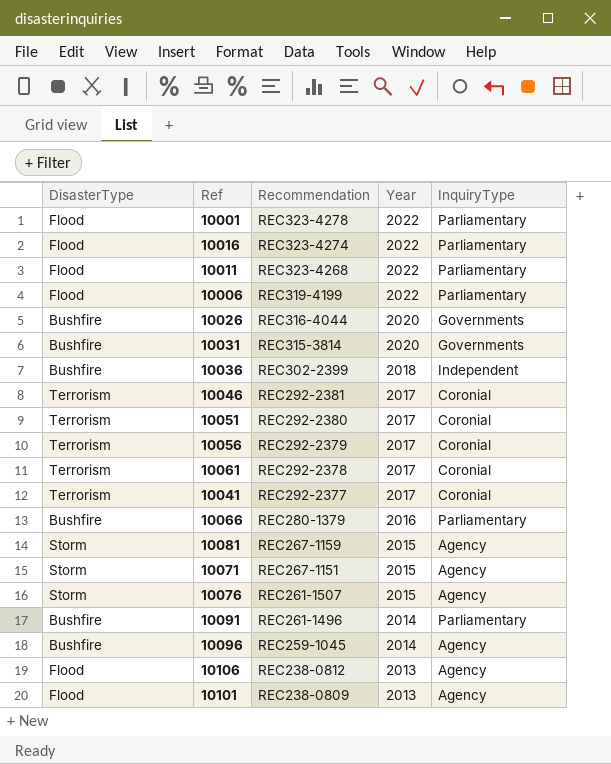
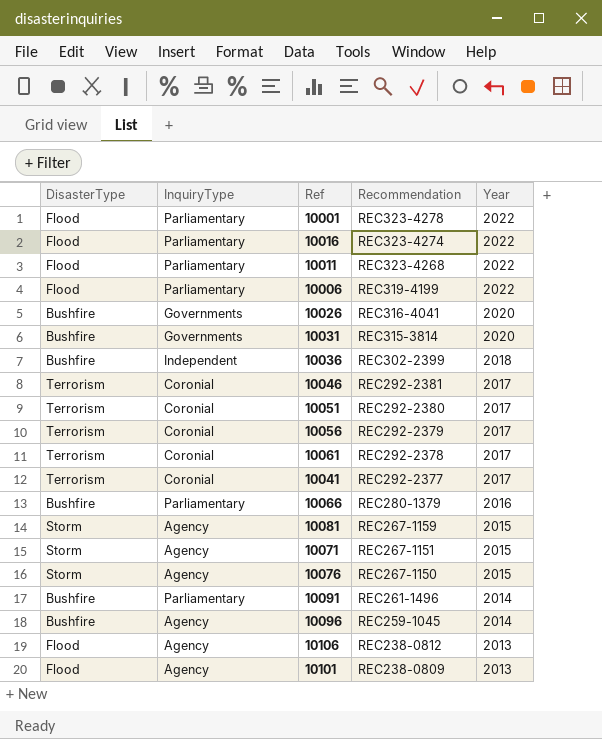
column InquiryType | position: 5 -> 2
10026 | Recommendation: REC316-4044 -> REC316-4041
10076 | Recommendation: REC261-1507 -> REC267-1150

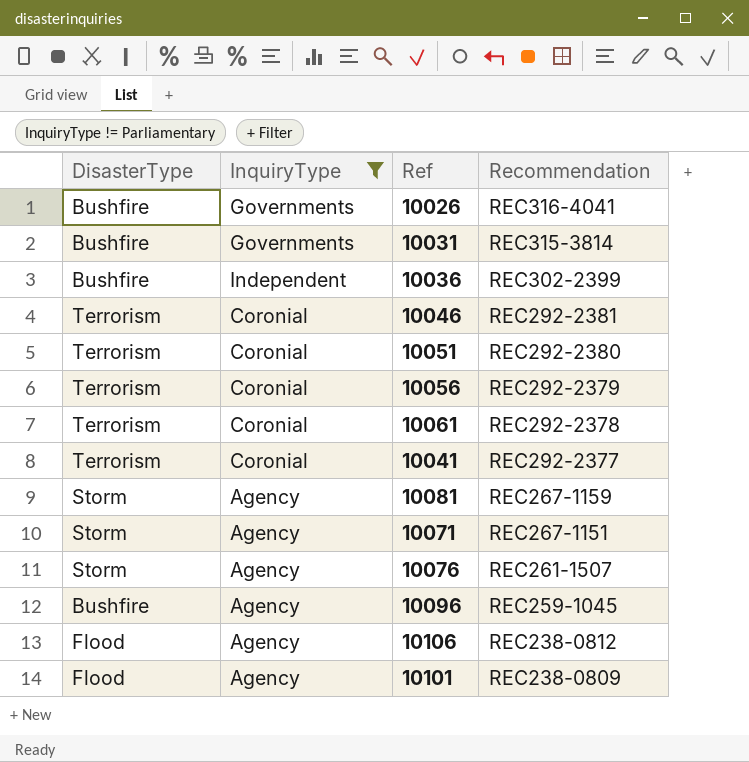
filter: none -> InquiryType != Parliamentary
column Year | position: 5 -> none
10076 | Recommendation: REC267-1150 -> REC261-1507

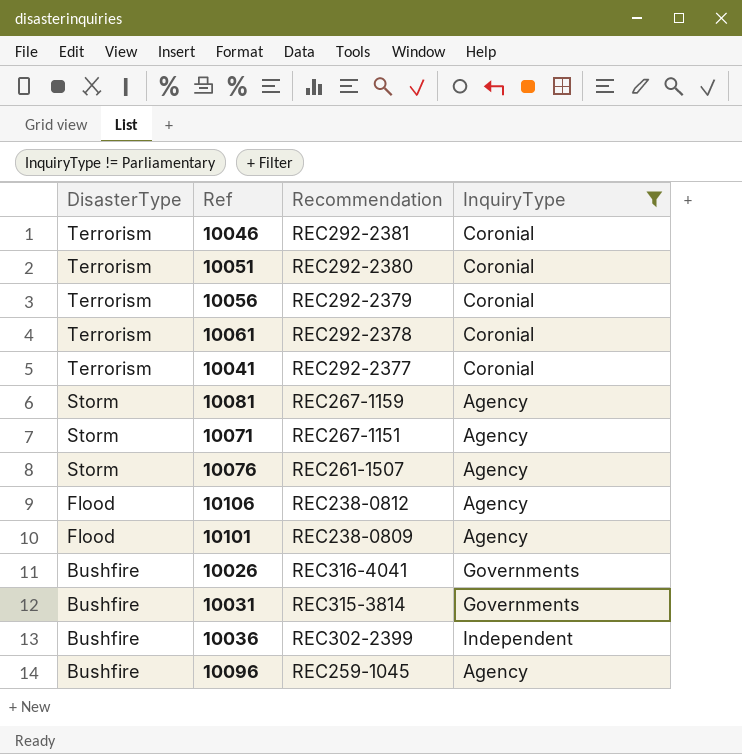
row order: Recommendation descending -> DisasterType descending
column InquiryType | position: 2 -> 4

